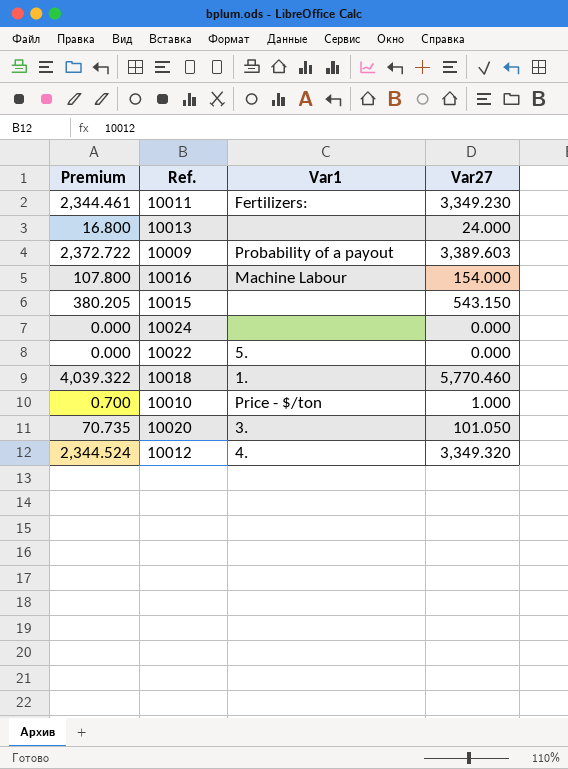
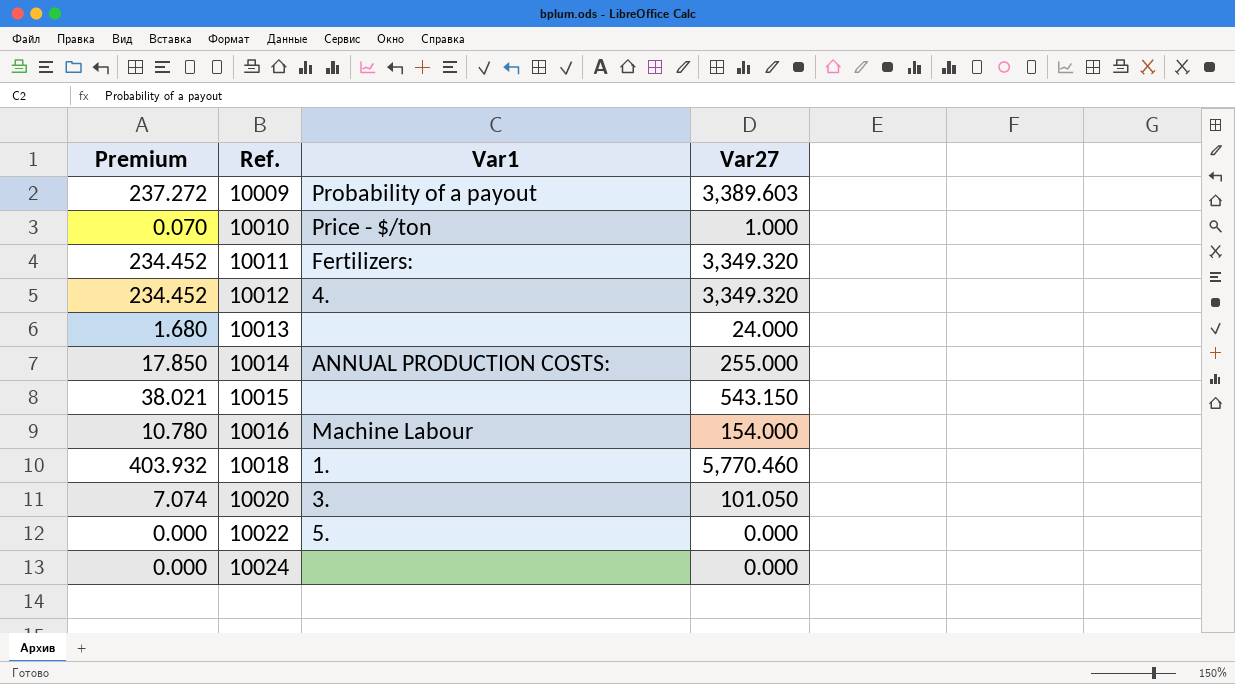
row order: none -> Ref. ascending
column Premium | formula: [Var27] * 0.7 -> [Var27] * 0.07
10011 | Var27: 3,349.230 -> 3,349.320
row 10014: none -> 17.850 | ANNUAL PRODUCTION COSTS: | 255.000

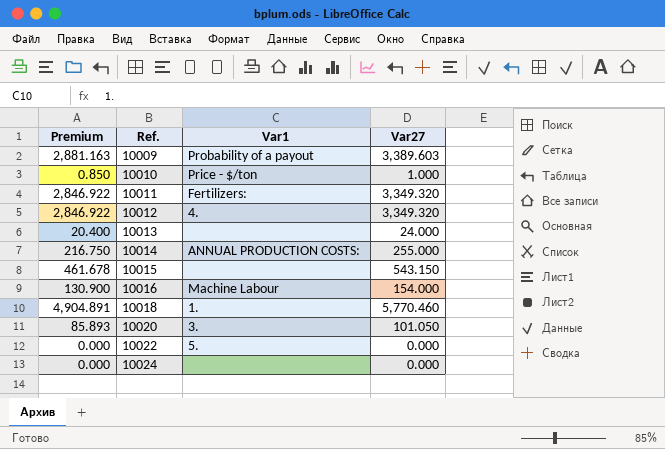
column Premium | formula: [Var27] * 0.07 -> [Var27] * 0.85

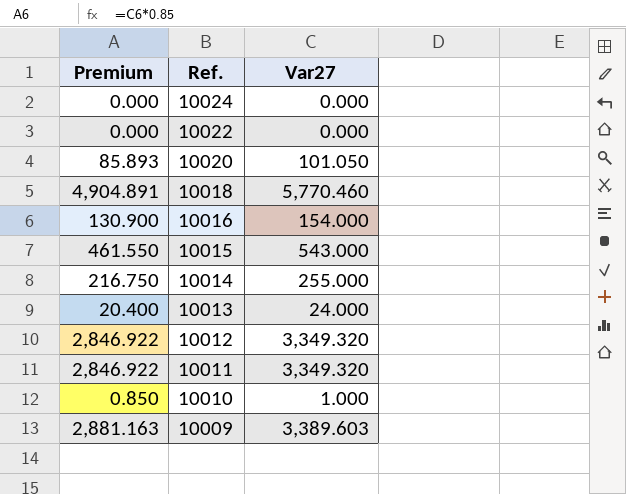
row order: Ref. ascending -> Ref. descending
column Var1 | position: 3 -> none
10015 | Premium: 461.678 -> 461.550
10015 | Var27: 543.150 -> 543.000

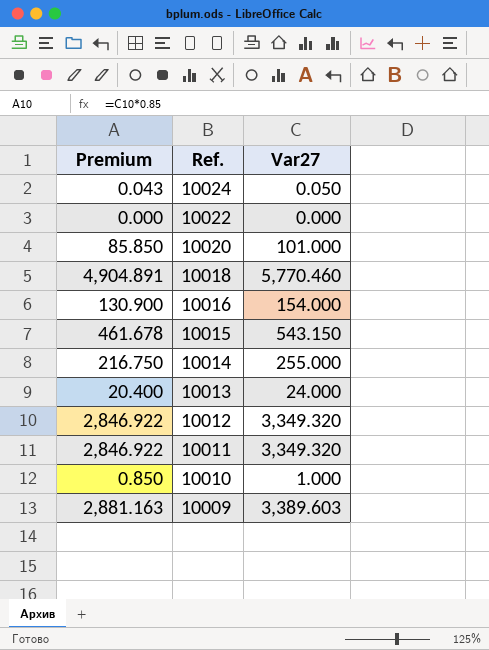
10024 | Premium: 0.000 -> 0.043
10024 | Var27: 0.000 -> 0.050
10020 | Premium: 85.893 -> 85.850
10020 | Var27: 101.050 -> 101.000
10015 | Premium: 461.550 -> 461.678
10015 | Var27: 543.000 -> 543.150

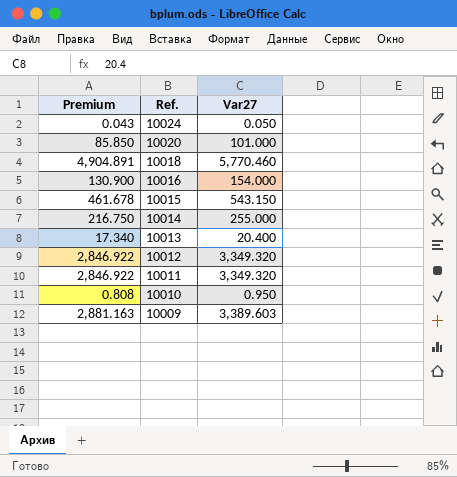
row 10022: 0.000 | 0.000 -> none
10013 | Premium: 20.400 -> 17.340
10013 | Var27: 24.000 -> 20.400
10010 | Premium: 0.850 -> 0.808
10010 | Var27: 1.000 -> 0.950

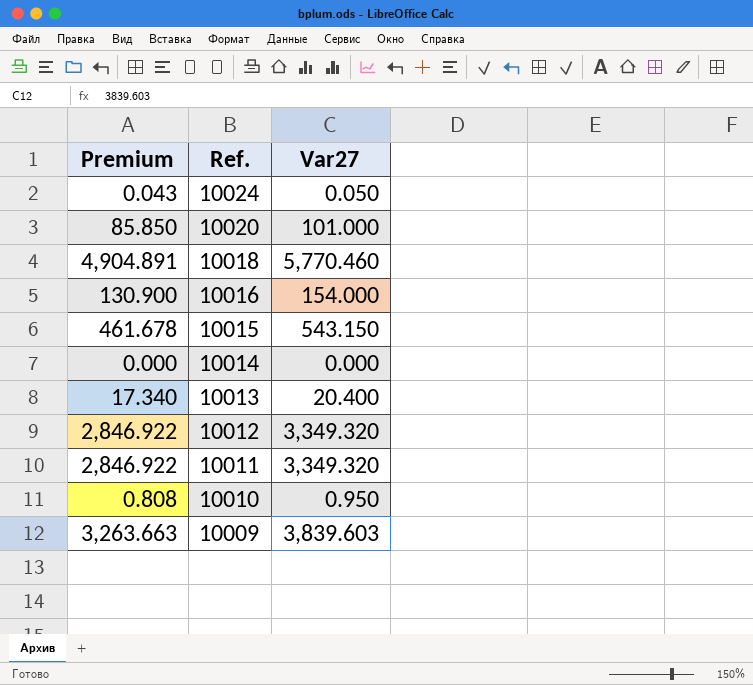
10014 | Premium: 216.750 -> 0.000
10014 | Var27: 255.000 -> 0.000
10009 | Premium: 2,881.163 -> 3,263.663
10009 | Var27: 3,389.603 -> 3,839.603

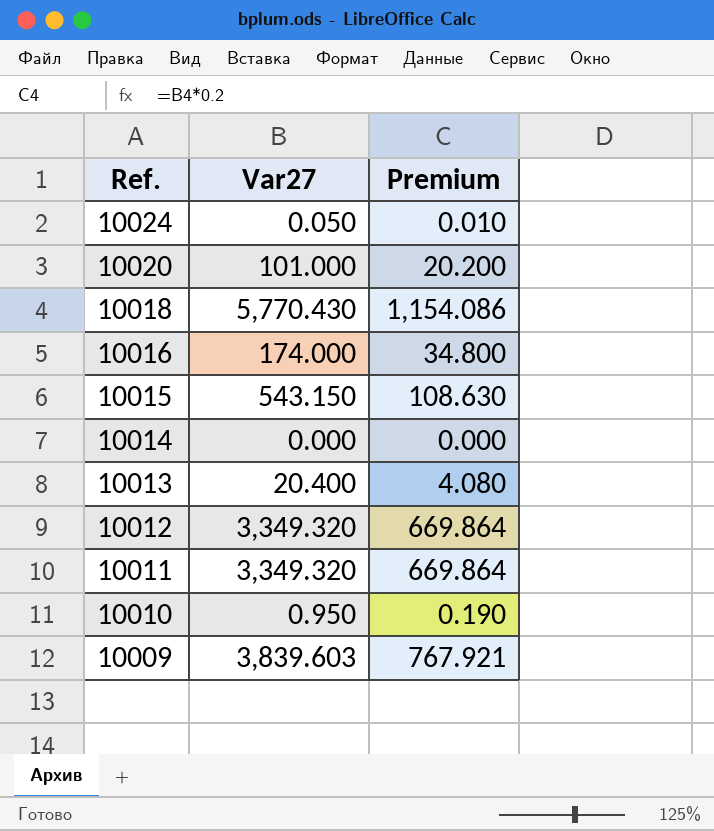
column Premium | formula: [Var27] * 0.85 -> [Var27] * 0.2
column Premium | position: 1 -> 3
10018 | Var27: 5,770.460 -> 5,770.430
10016 | Var27: 154.000 -> 174.000

